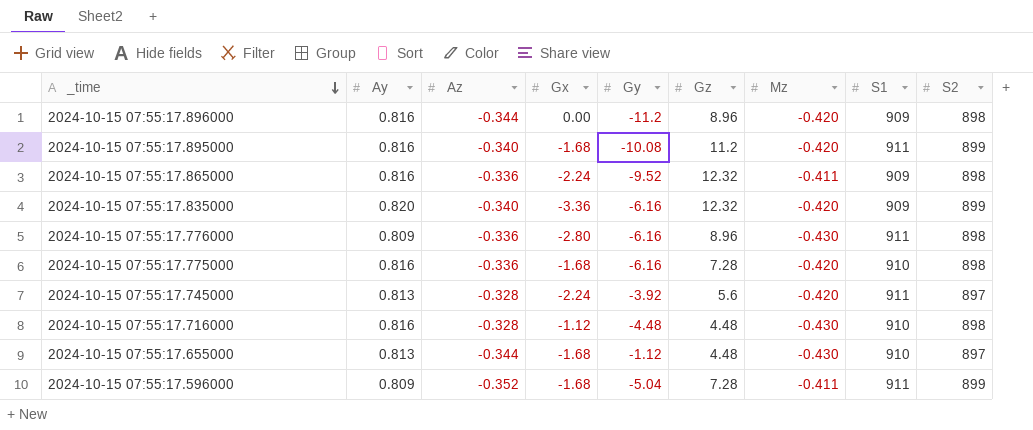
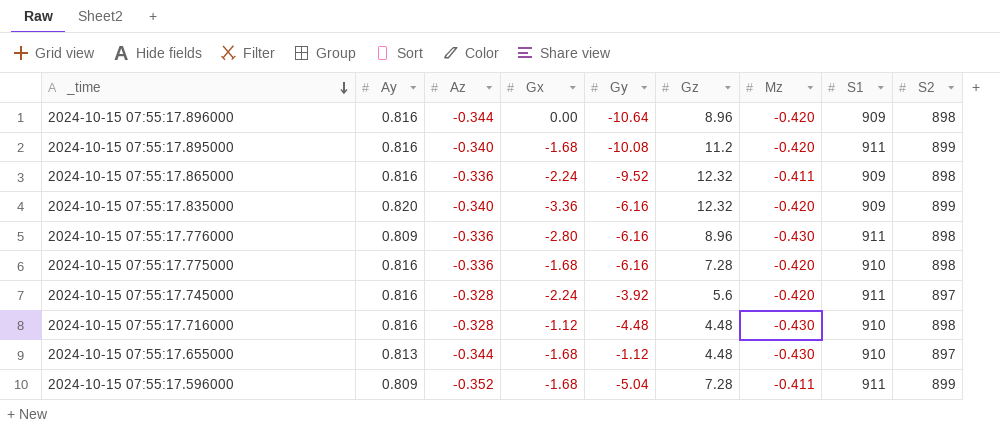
2024-10-15 07:55:17.896000 | Gy: -11.2 -> -10.64
2024-10-15 07:55:17.745000 | Ay: 0.813 -> 0.816

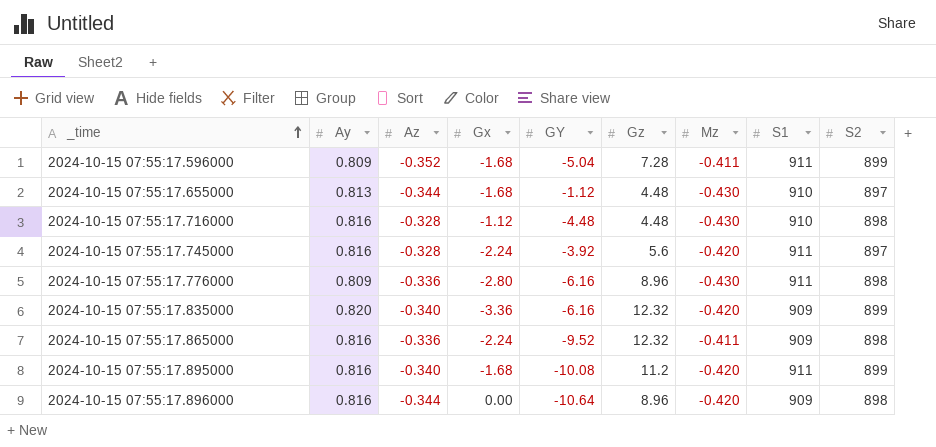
row order: _time descending -> _time ascending
column name: Gy -> GY
row 2024-10-15 07:55:17.775000: 0.816 | -0.336 | -1.68 | -6.16 | 7.28 | -0.420 | 910 | 898 -> none

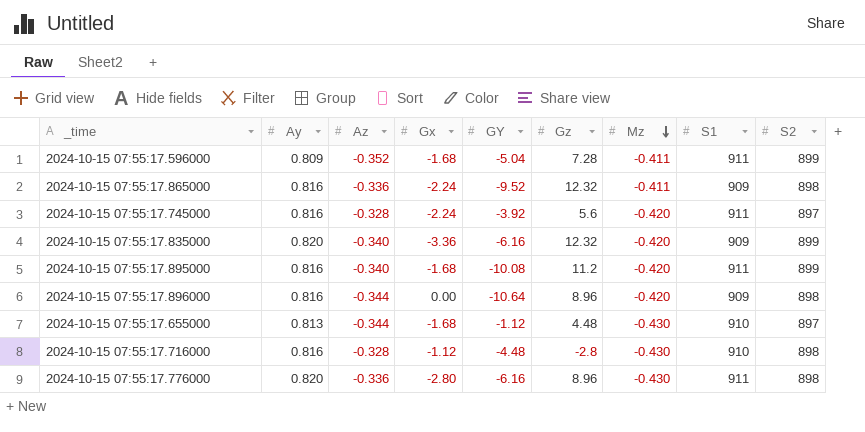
row order: _time ascending -> Mz descending
2024-10-15 07:55:17.716000 | Gz: 4.48 -> -2.8
2024-10-15 07:55:17.776000 | Ay: 0.809 -> 0.820

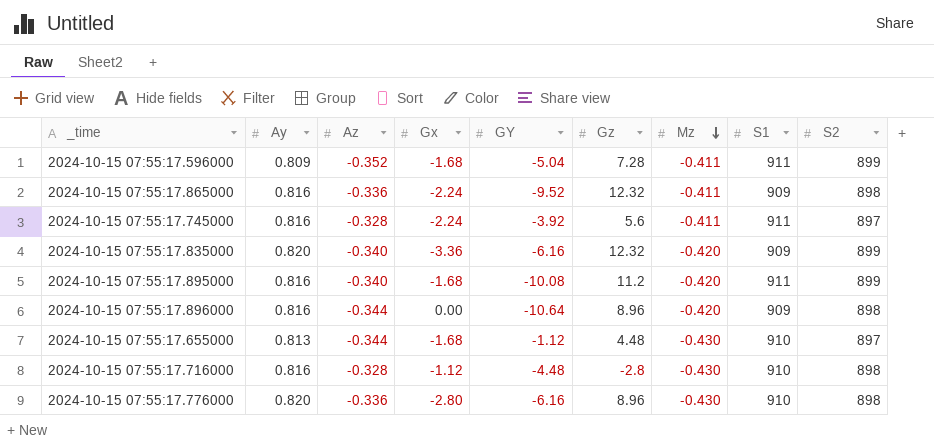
2024-10-15 07:55:17.745000 | Mz: -0.420 -> -0.411
2024-10-15 07:55:17.776000 | S1: 911 -> 910

